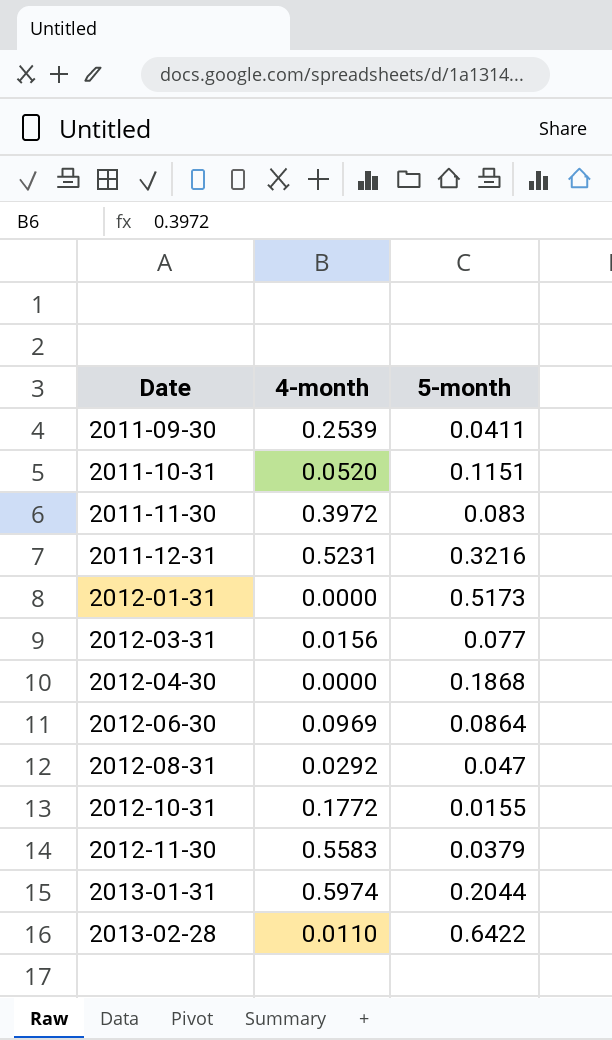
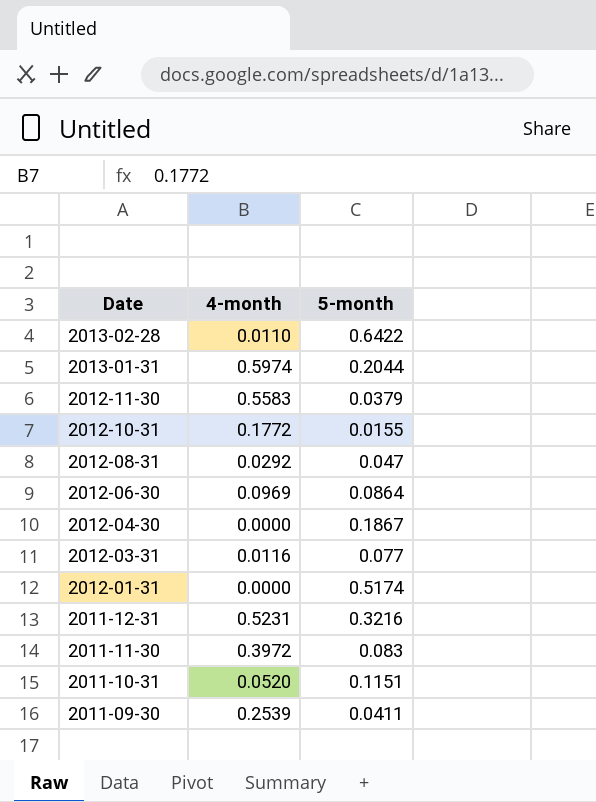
row order: Date ascending -> Date descending
2012-04-30 | 5-month: 0.1868 -> 0.1867
2012-03-31 | 4-month: 0.0156 -> 0.0116
2012-01-31 | 5-month: 0.5173 -> 0.5174

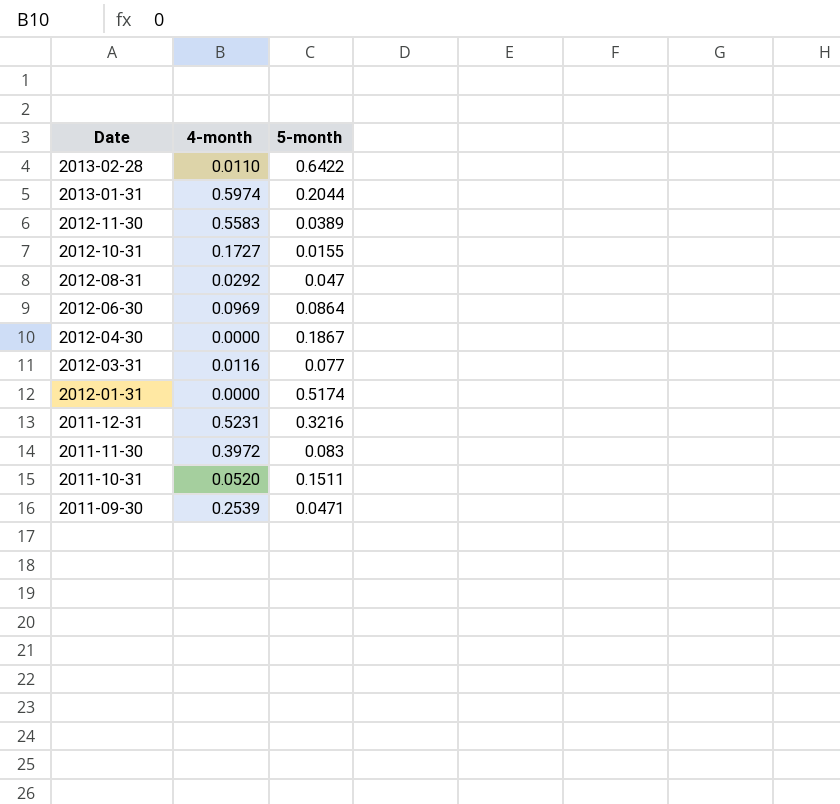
2012-11-30 | 5-month: 0.0379 -> 0.0389
2012-10-31 | 4-month: 0.1772 -> 0.1727
2011-10-31 | 5-month: 0.1151 -> 0.1511
2011-09-30 | 5-month: 0.0411 -> 0.0471

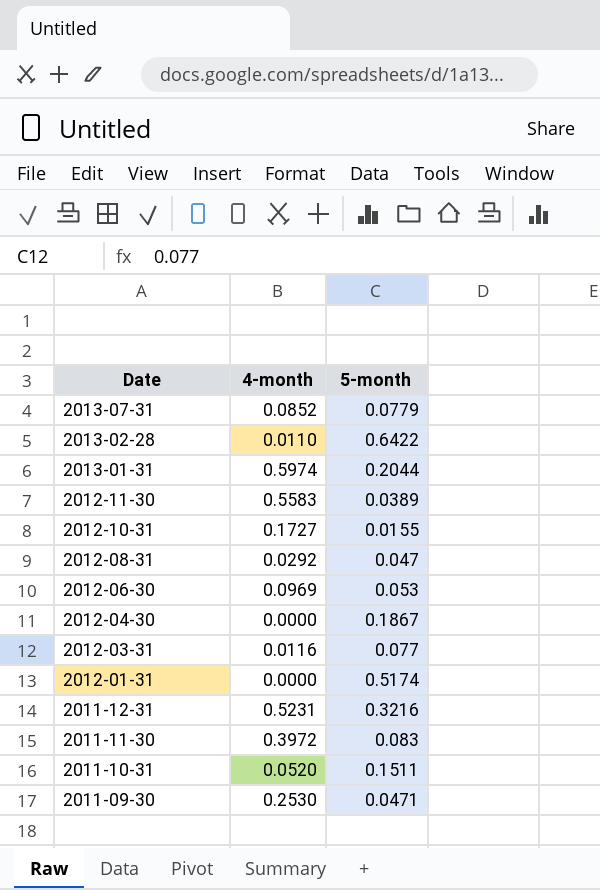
row 2013-07-31: none -> 0.0852 | 0.0779
2012-06-30 | 5-month: 0.0864 -> 0.053
2011-09-30 | 4-month: 0.2539 -> 0.2530

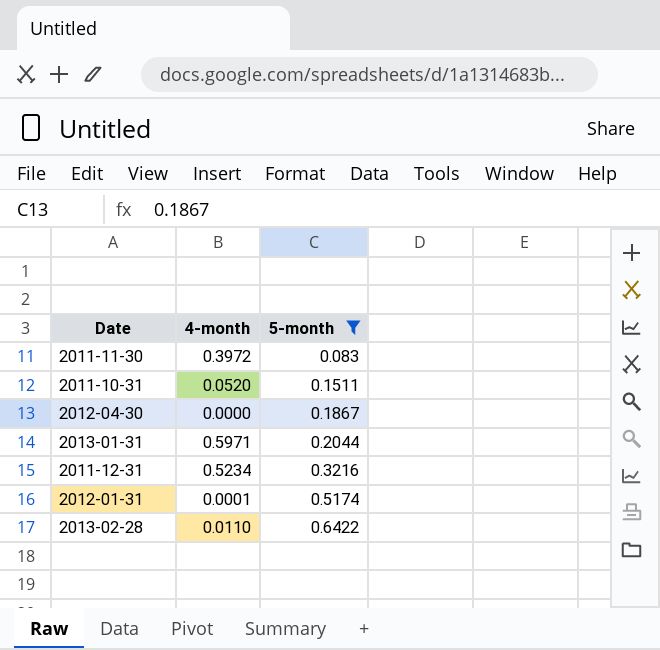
filter: none -> 5-month >= 0.083
row order: Date descending -> 5-month ascending
2013-01-31 | 4-month: 0.5974 -> 0.5971
2011-12-31 | 4-month: 0.5231 -> 0.5234
2012-01-31 | 4-month: 0.0000 -> 0.0001

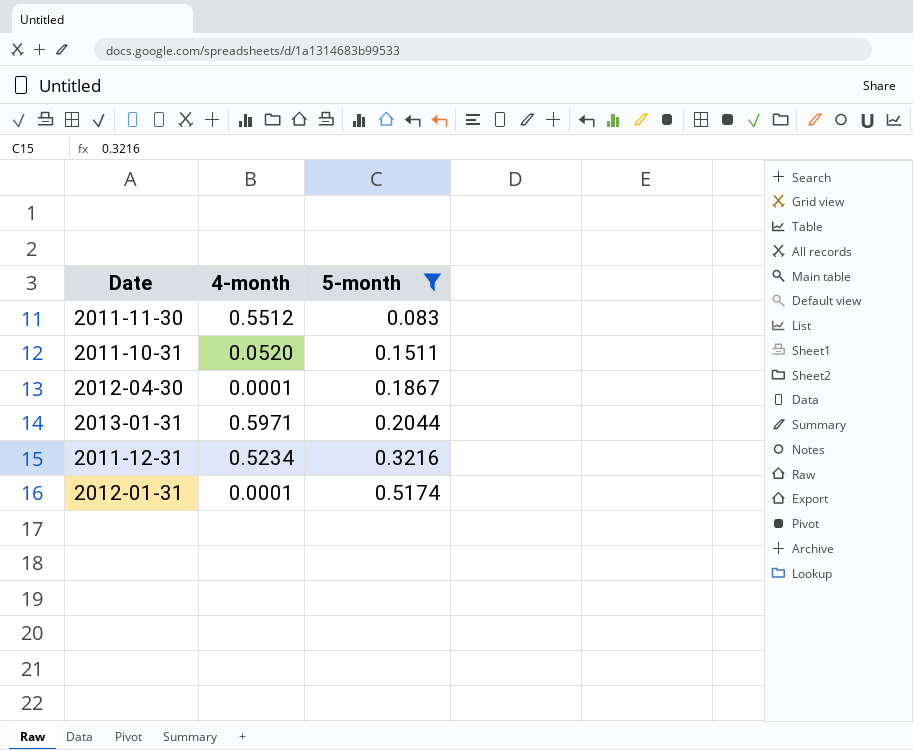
row 2013-02-28: 0.0110 | 0.6422 -> none
2011-11-30 | 4-month: 0.3972 -> 0.5512
2012-04-30 | 4-month: 0.0000 -> 0.0001

